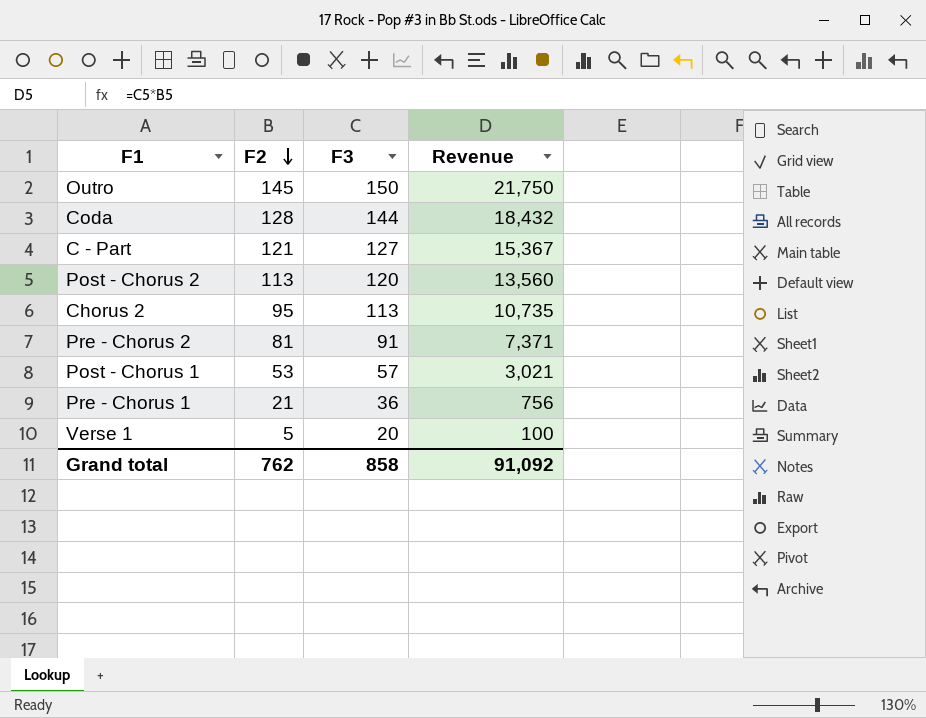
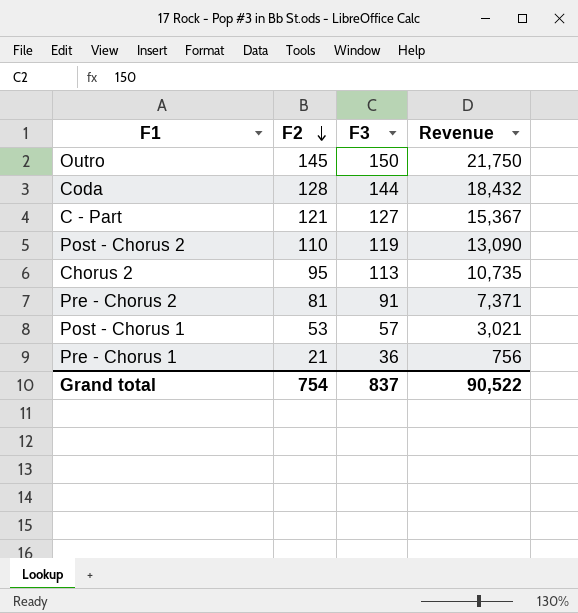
row Verse 1: 5 | 20 | 100 -> none
Post - Chorus 2 | F2: 113 -> 110
Post - Chorus 2 | F3: 120 -> 119
Post - Chorus 2 | Revenue: 13,560 -> 13,090
Grand total | F2: 762 -> 754
Grand total | F3: 858 -> 837
Grand total | Revenue: 91,092 -> 90,522

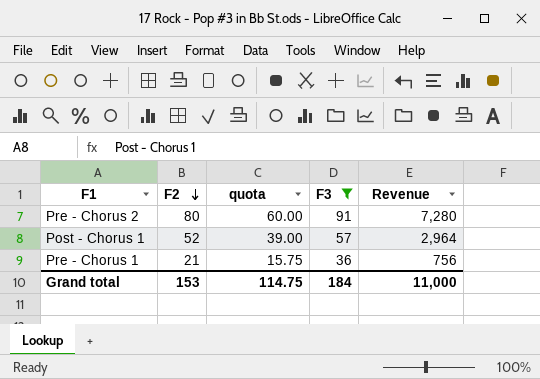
filter: none -> F3 <= 91
column quota | formula: none -> [F2] * 0.75
Pre - Chorus 2 | F2: 81 -> 80
Pre - Chorus 2 | Revenue: 7,371 -> 7,280
Post - Chorus 1 | F2: 53 -> 52
Post - Chorus 1 | Revenue: 3,021 -> 2,964
Grand total | F2: 754 -> 153
Grand total | F3: 837 -> 184
Grand total | Revenue: 90,522 -> 11,000

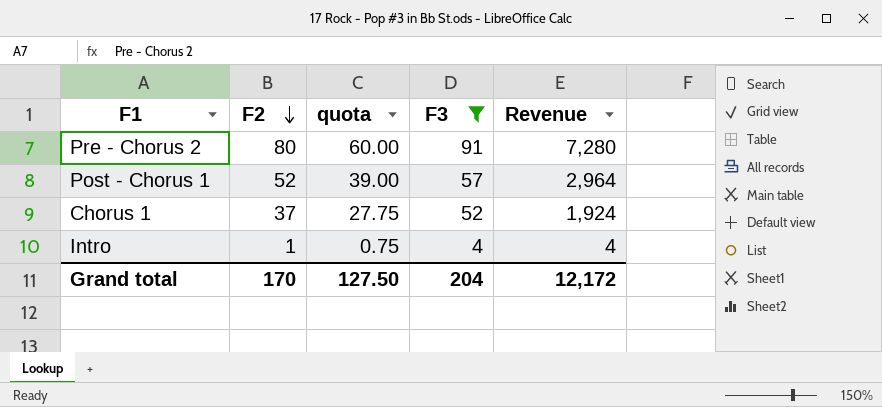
row Pre - Chorus 1: 21 | 15.75 | 36 | 756 -> none
row Chorus 1: none -> 37 | 27.75 | 52 | 1,924
row Intro: none -> 1 | 0.75 | 4 | 4
Grand total | F2: 153 -> 170
Grand total | quota: 114.75 -> 127.50
Grand total | F3: 184 -> 204
Grand total | Revenue: 11,000 -> 12,172

